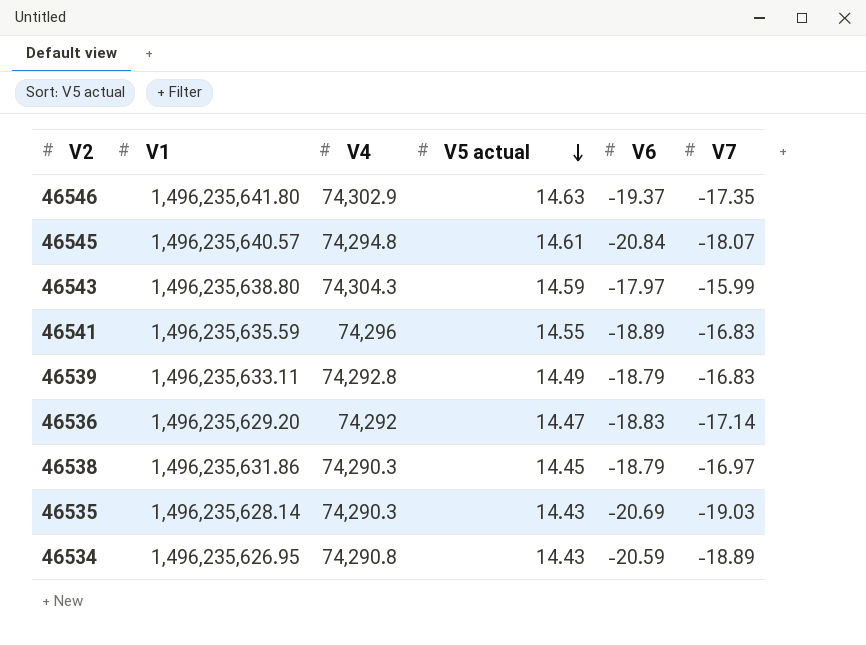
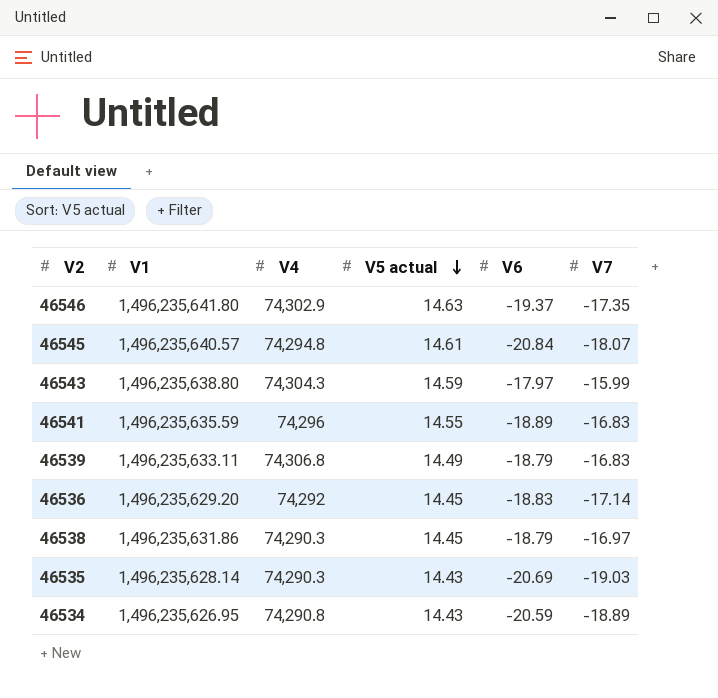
46539 | V4: 74,292.8 -> 74,306.8
46536 | V5 actual: 14.47 -> 14.45

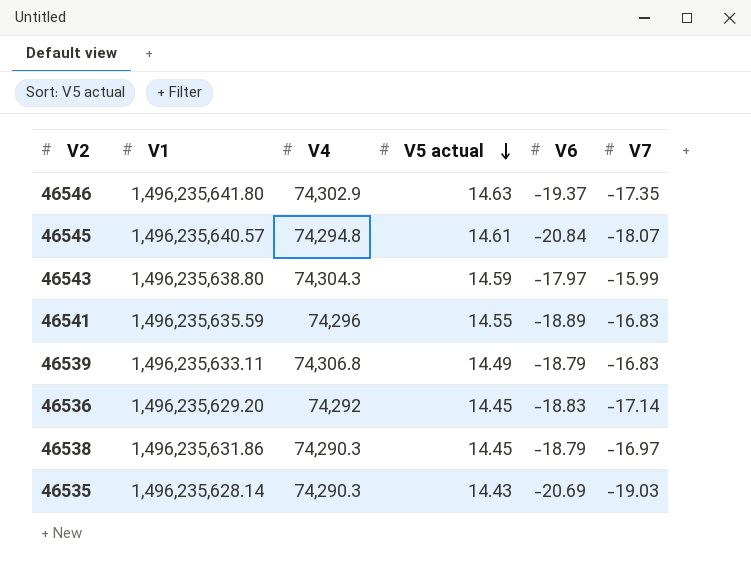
row 46534: 1,496,235,626.95 | 74,290.8 | 14.43 | -20.59 | -18.89 -> none

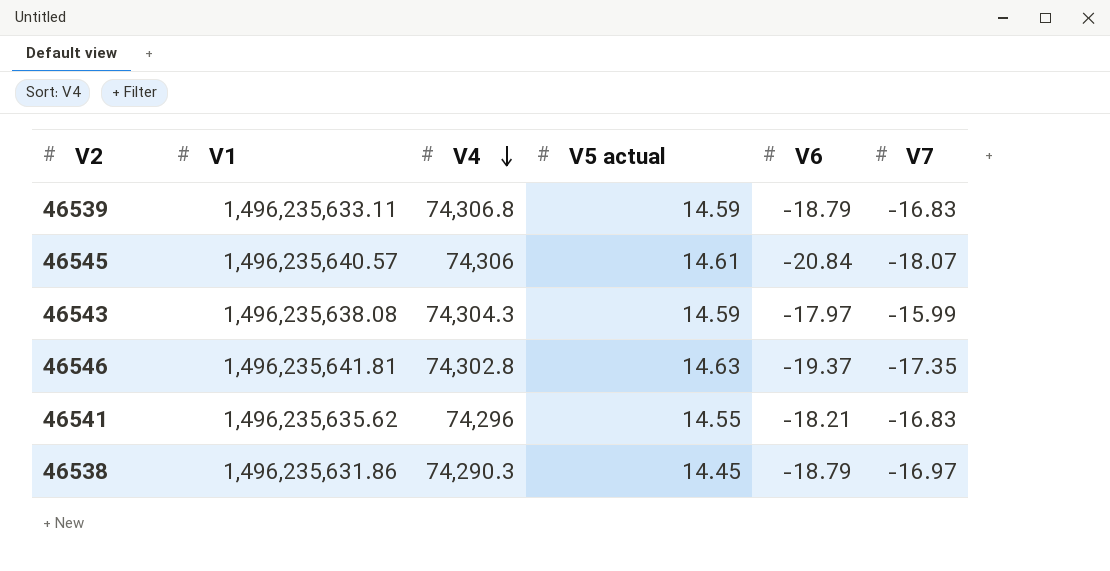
row order: V5 actual descending -> V4 descending
row 46536: 1,496,235,629.20 | 74,292 | 14.45 | -18.83 | -17.14 -> none
row 46535: 1,496,235,628.14 | 74,290.3 | 14.43 | -20.69 | -19.03 -> none
46539 | V5 actual: 14.49 -> 14.59
46545 | V4: 74,294.8 -> 74,306
46543 | V1: 1,496,235,638.80 -> 1,496,235,638.08
46546 | V1: 1,496,235,641.80 -> 1,496,235,641.81
46546 | V4: 74,302.9 -> 74,302.8
46541 | V1: 1,496,235,635.59 -> 1,496,235,635.62
46541 | V6: -18.89 -> -18.21

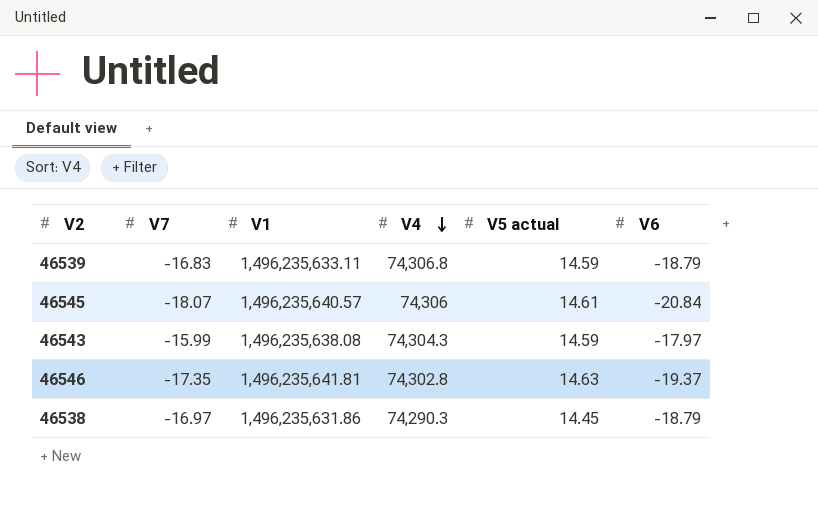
column V7 | position: 6 -> 2
row 46541: 1,496,235,635.62 | 74,296 | 14.55 | -18.21 | -16.83 -> none

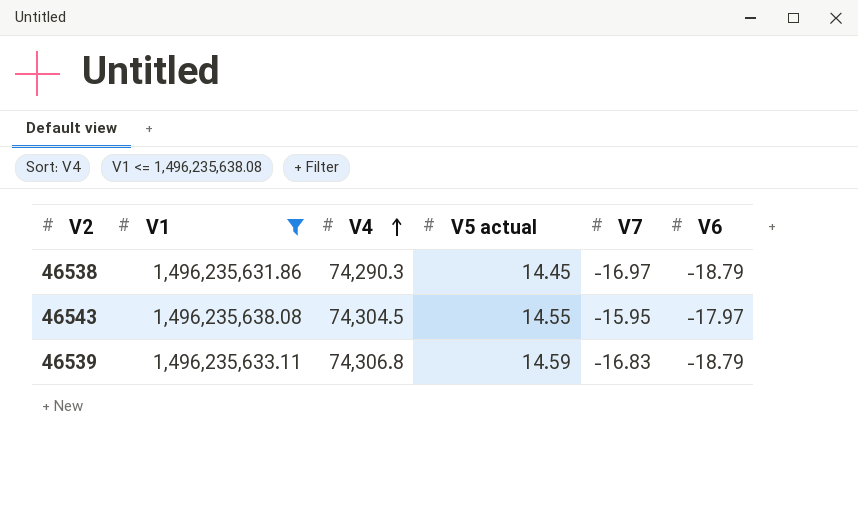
filter: none -> V1 <= 1,496,235,638.08
row order: V4 descending -> V4 ascending
column V7 | position: 2 -> 5
46543 | V4: 74,304.3 -> 74,304.5
46543 | V5 actual: 14.59 -> 14.55
46543 | V7: -15.99 -> -15.95

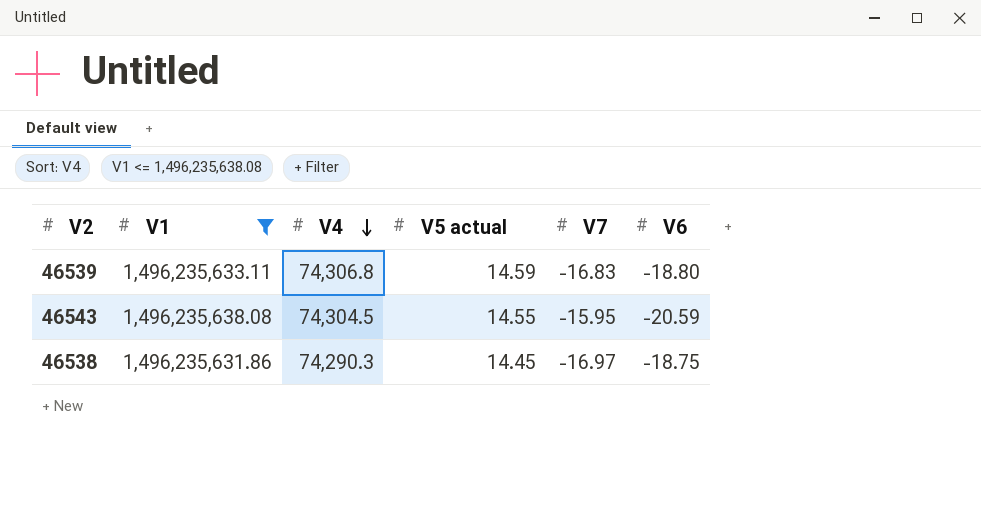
row order: V4 ascending -> V4 descending
46539 | V6: -18.79 -> -18.80
46543 | V6: -17.97 -> -20.59
46538 | V6: -18.79 -> -18.75

